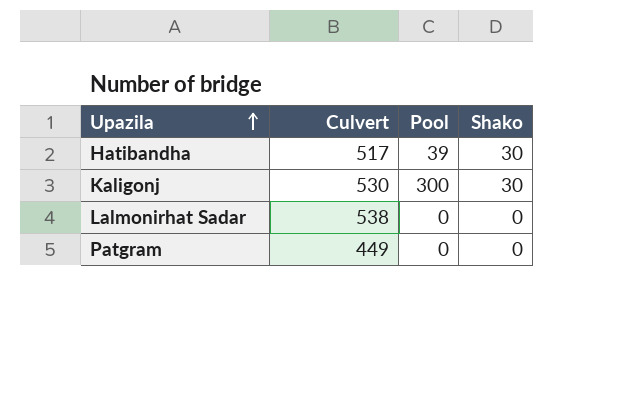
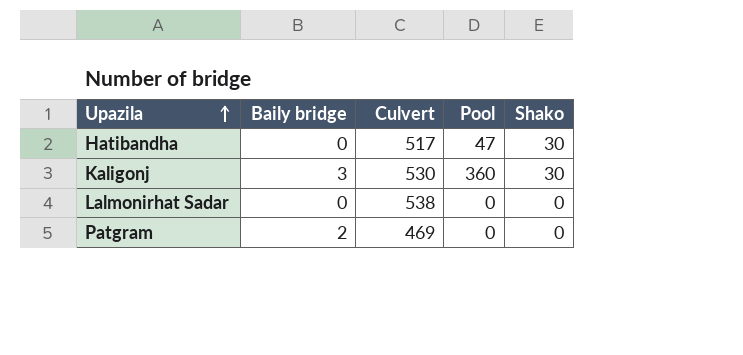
column Baily bridge | position: none -> 2
Hatibandha | Pool: 39 -> 47
Kaligonj | Pool: 300 -> 360
Patgram | Culvert: 449 -> 469

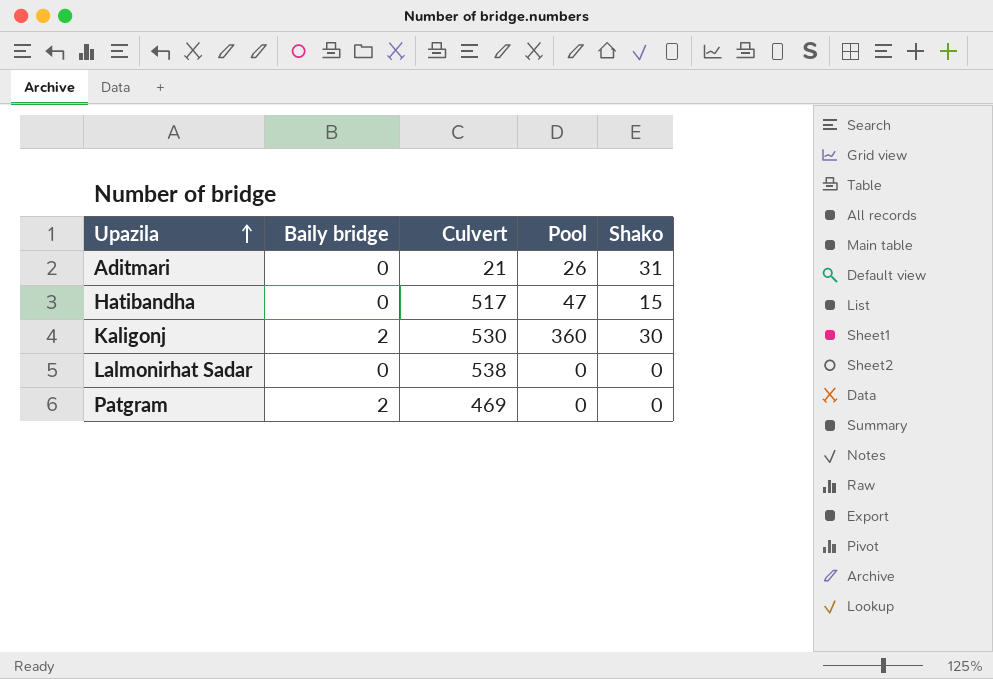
row Aditmari: none -> 0 | 21 | 26 | 31
Hatibandha | Shako: 30 -> 15
Kaligonj | Baily bridge: 3 -> 2

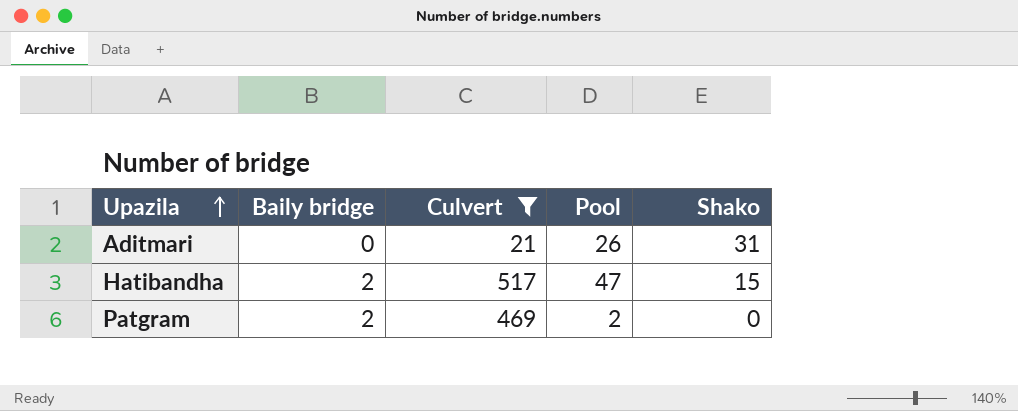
filter: none -> Culvert <= 517
Hatibandha | Baily bridge: 0 -> 2
Patgram | Pool: 0 -> 2

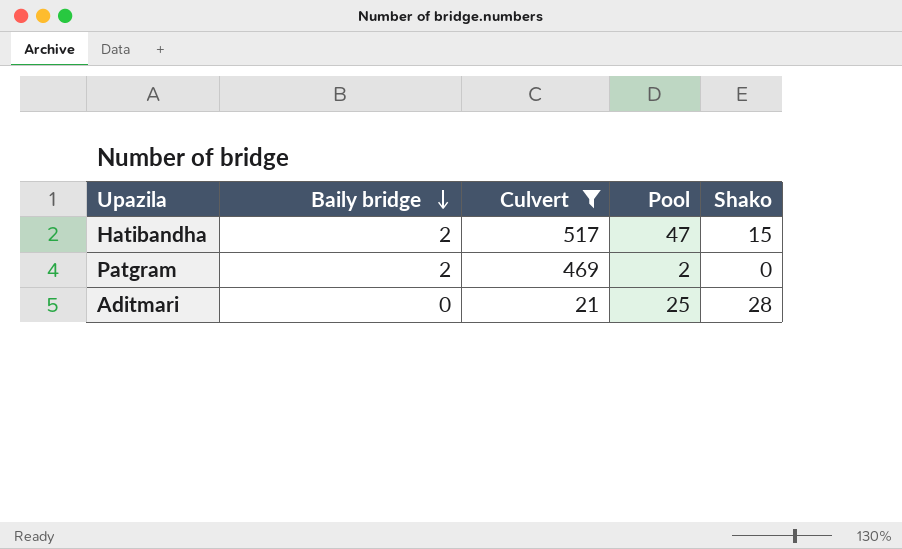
row order: Upazila ascending -> Baily bridge descending
Aditmari | Pool: 26 -> 25
Aditmari | Shako: 31 -> 28

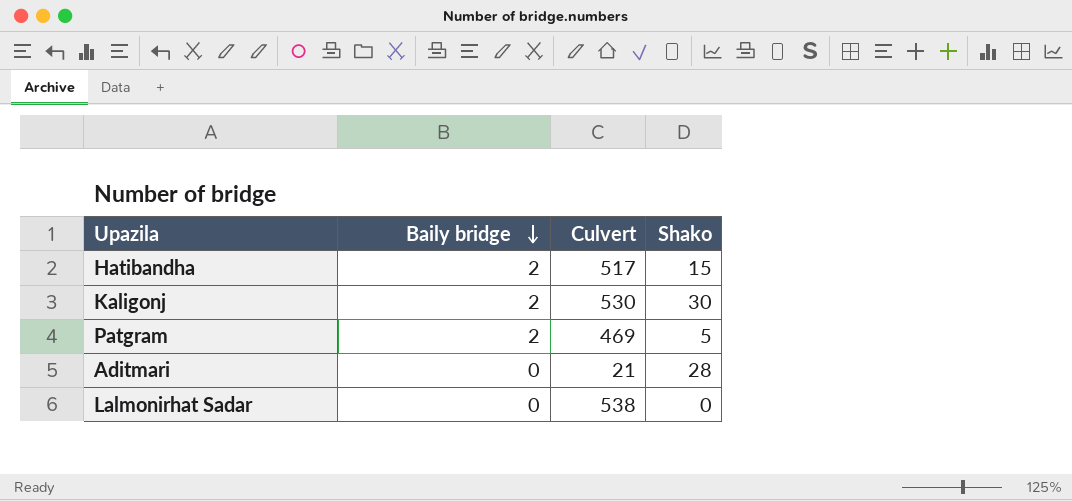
filter: Culvert <= 517 -> none
column Pool | position: 4 -> none
Patgram | Shako: 0 -> 5

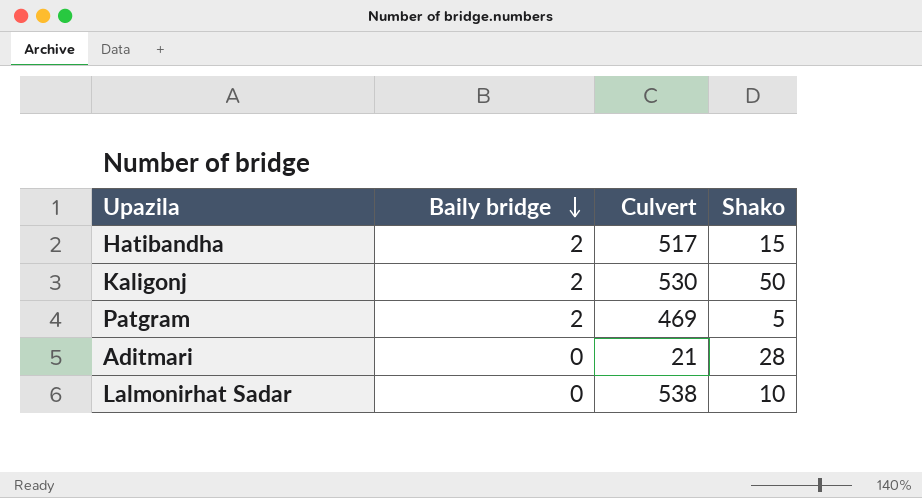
Kaligonj | Shako: 30 -> 50
Lalmonirhat Sadar | Shako: 0 -> 10

